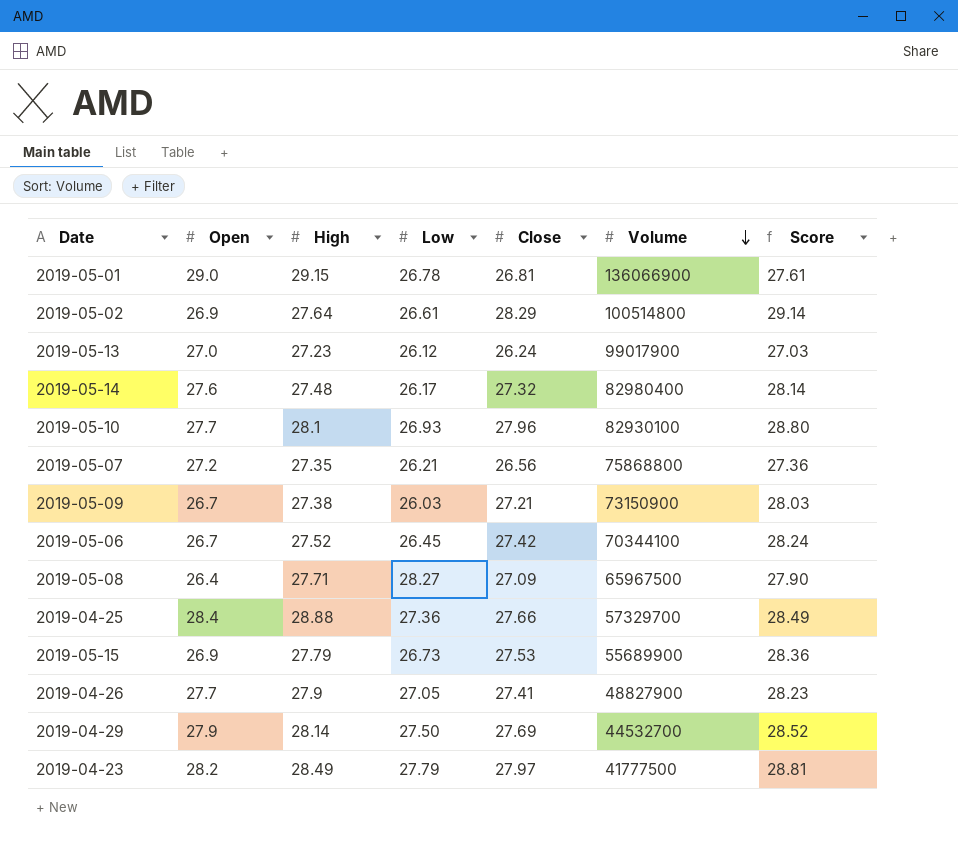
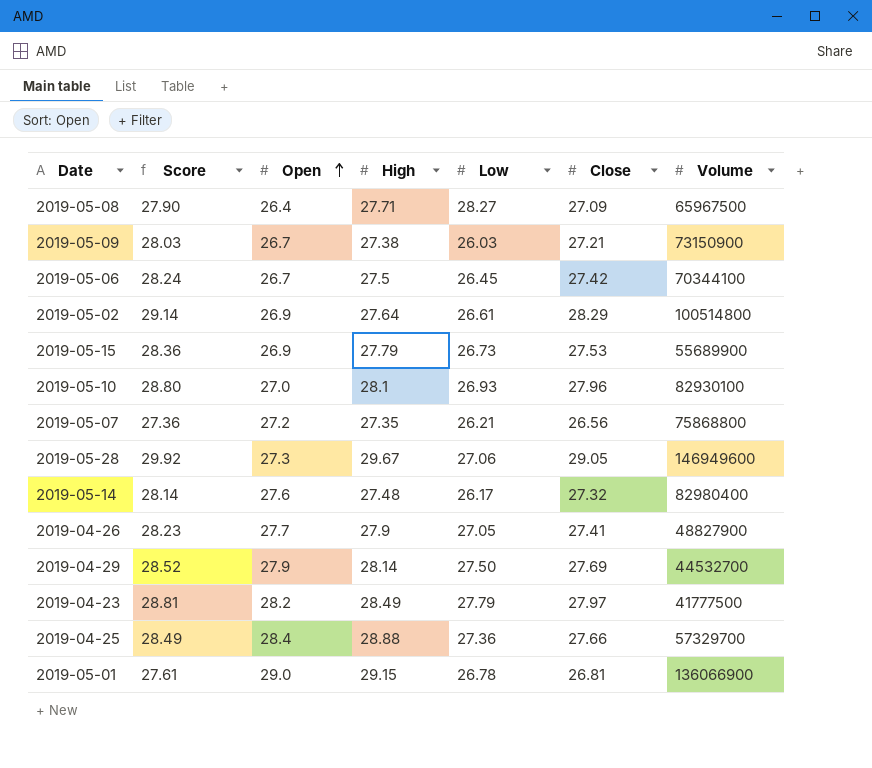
row order: Volume descending -> Open ascending
column Score | position: 7 -> 2
row 2019-05-13: 27.0 | 27.23 | 26.12 | 26.24 | 99017900 | 27.03 -> none
2019-05-06 | High: 27.52 -> 27.5
2019-05-10 | Open: 27.7 -> 27.0
row 2019-05-28: none -> 29.92 | 27.3 | 29.67 | 27.06 | 29.05 | 146949600

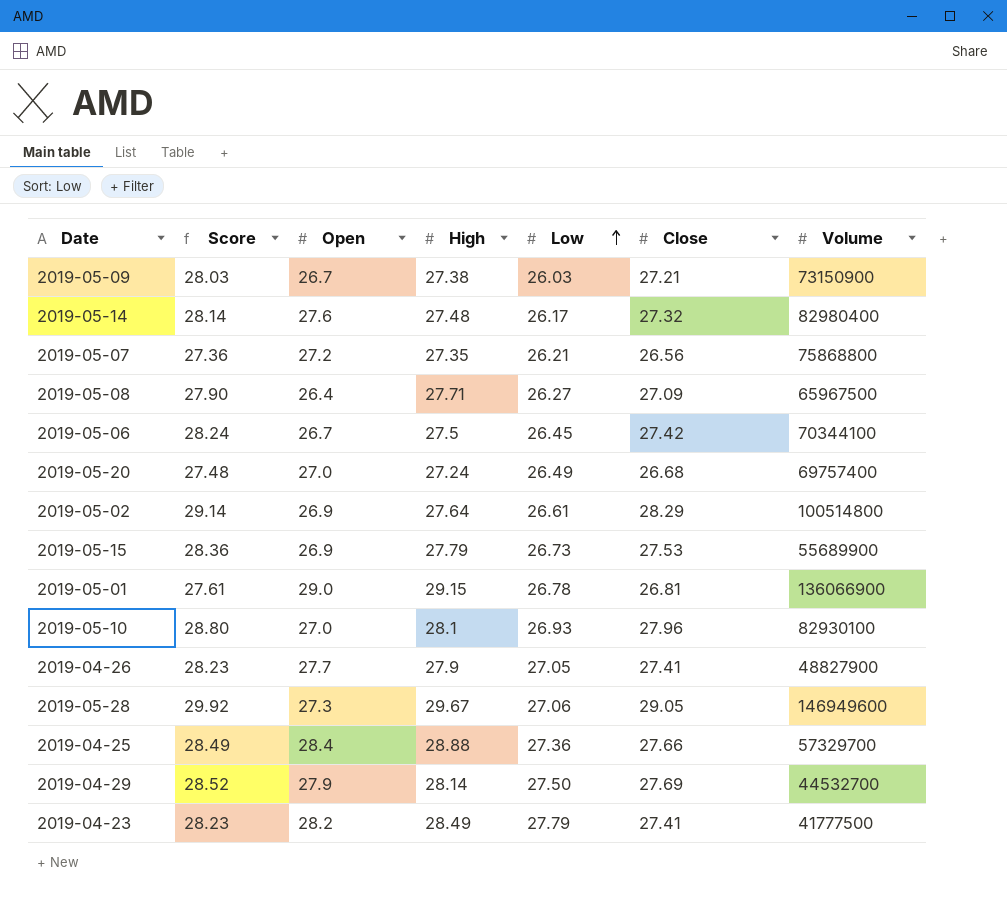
row order: Open ascending -> Low ascending
2019-05-08 | Low: 28.27 -> 26.27
row 2019-05-20: none -> 27.48 | 27.0 | 27.24 | 26.49 | 26.68 | 69757400
2019-04-23 | Score: 28.81 -> 28.23
2019-04-23 | Close: 27.97 -> 27.41

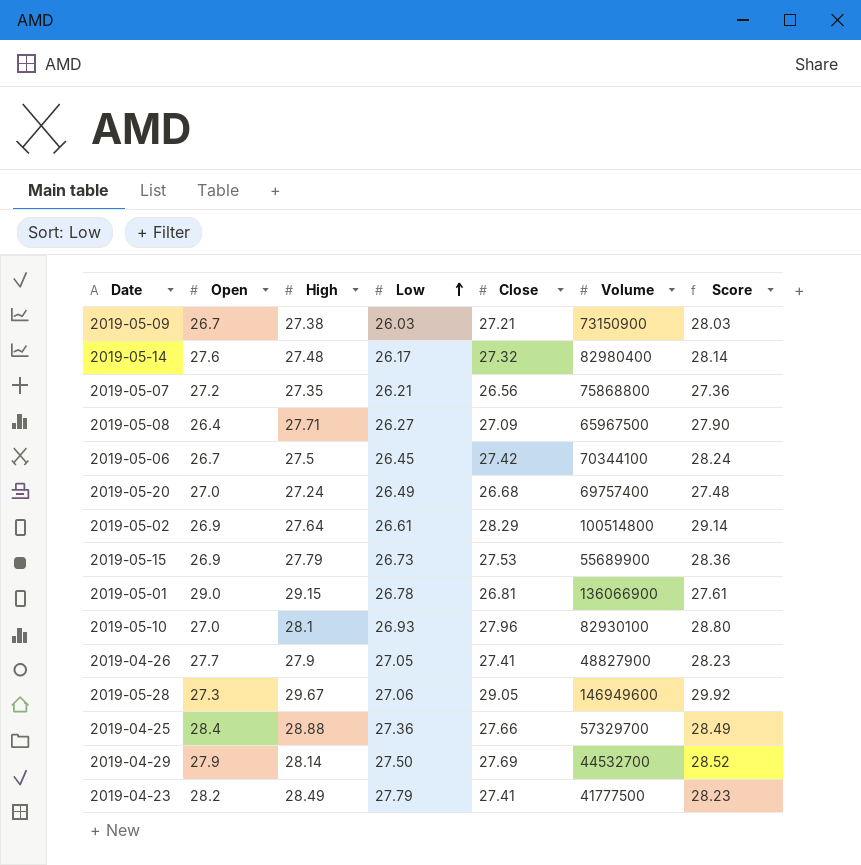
column Score | position: 2 -> 7

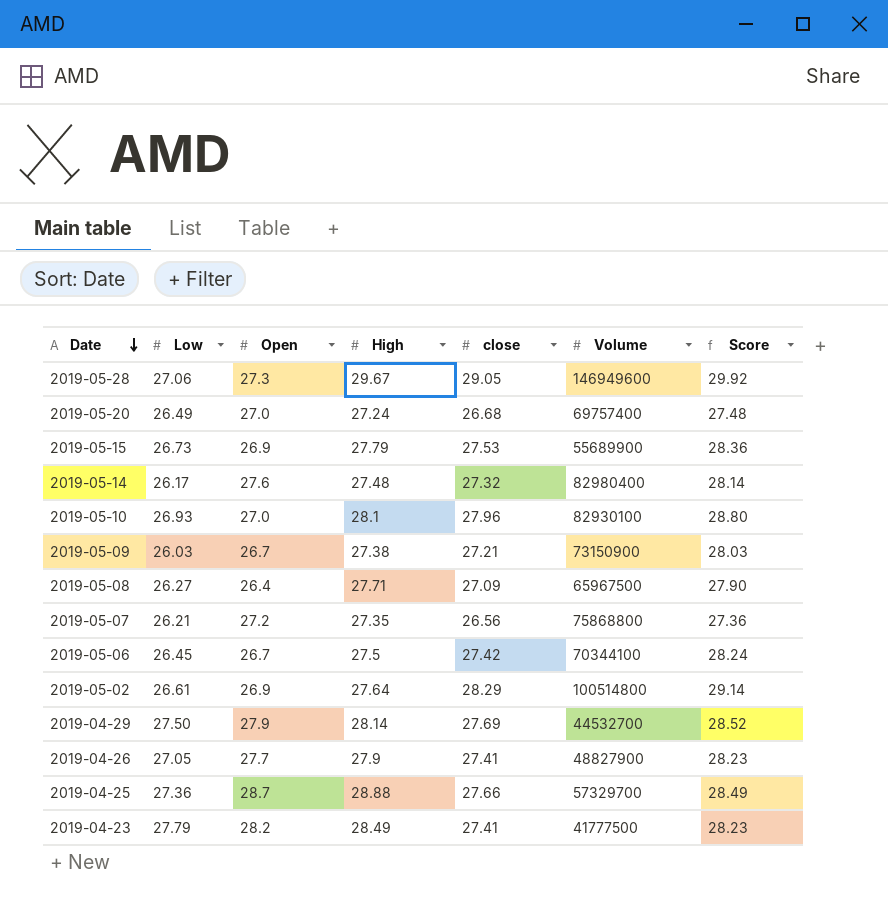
row order: Low ascending -> Date descending
column Low | position: 4 -> 2
column name: Close -> close
row 2019-05-01: 29.0 | 29.15 | 26.78 | 26.81 | 136066900 | 27.61 -> none
2019-04-25 | Open: 28.4 -> 28.7

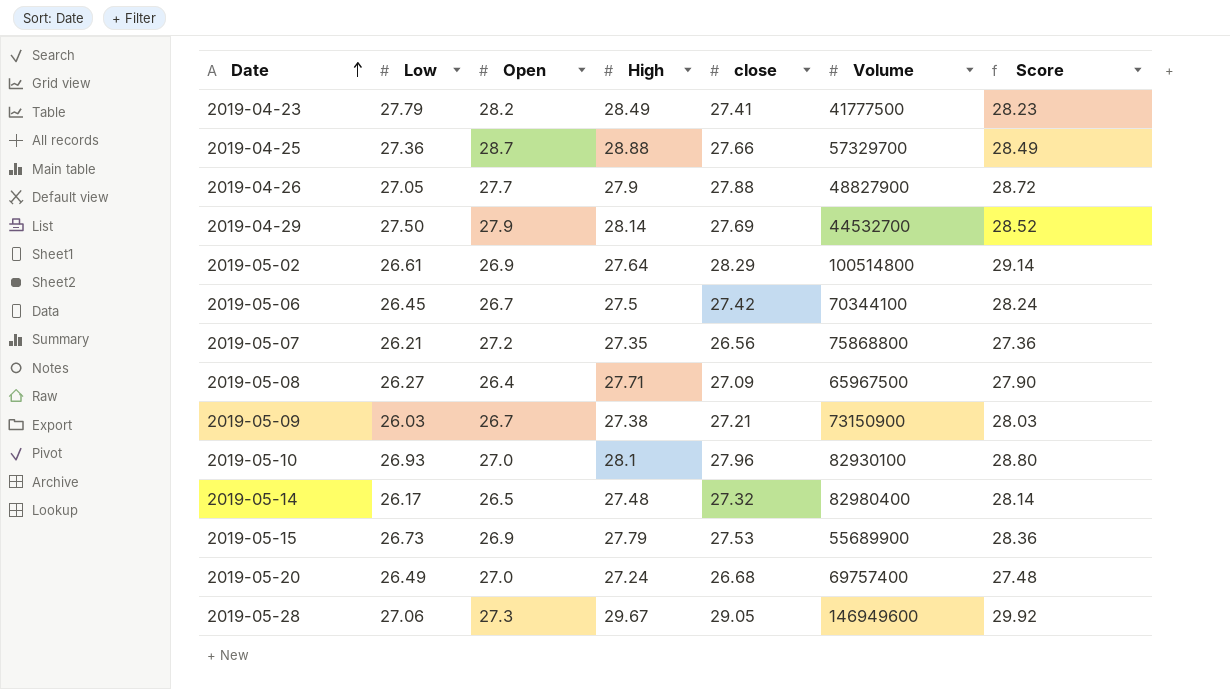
row order: Date descending -> Date ascending
2019-04-26 | close: 27.41 -> 27.88
2019-04-26 | Score: 28.23 -> 28.72
2019-05-14 | Open: 27.6 -> 26.5

